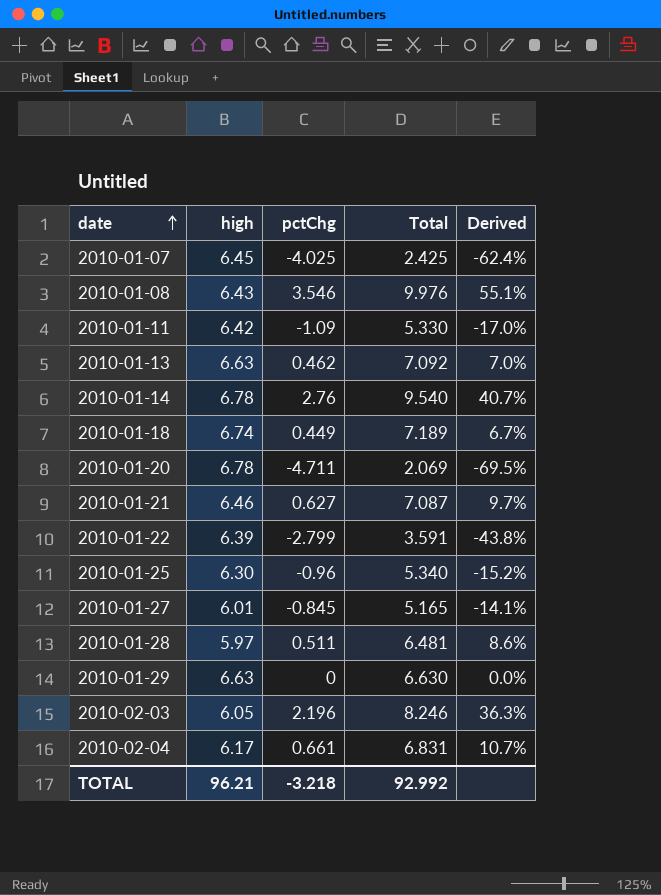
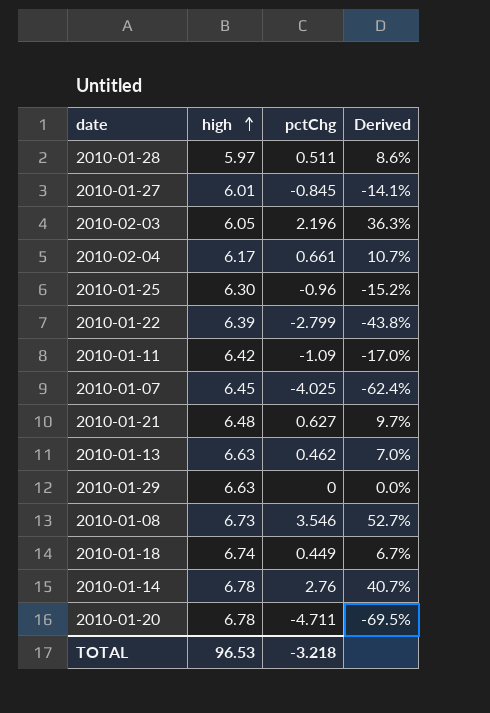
row order: date ascending -> high ascending
column Total | formula: [high] + [pctChg] -> none
2010-01-21 | high: 6.46 -> 6.48
2010-01-08 | high: 6.43 -> 6.73
2010-01-08 | Derived: 55.1% -> 52.7%
TOTAL | high: 96.21 -> 96.53

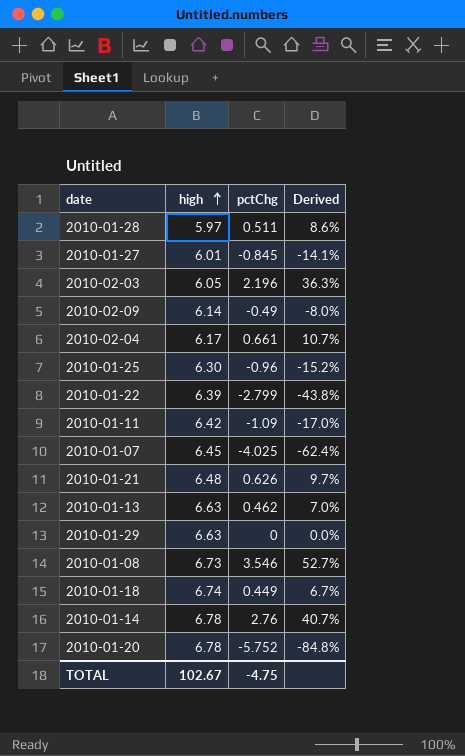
row 2010-02-09: none -> 6.14 | -0.49 | -8.0%
2010-01-21 | pctChg: 0.627 -> 0.626
2010-01-20 | pctChg: -4.711 -> -5.752
2010-01-20 | Derived: -69.5% -> -84.8%
TOTAL | high: 96.53 -> 102.67
TOTAL | pctChg: -3.218 -> -4.75

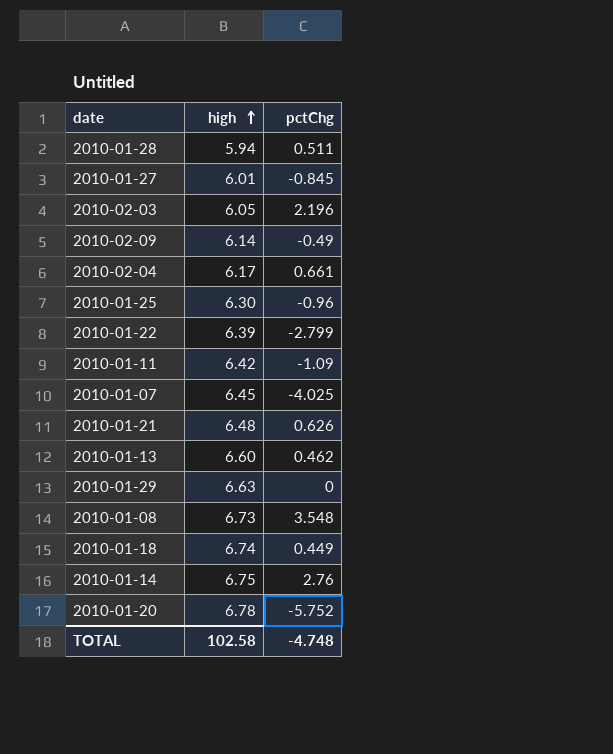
column Derived | formula: [pctChg] / [high] -> none
2010-01-28 | high: 5.97 -> 5.94
2010-01-13 | high: 6.63 -> 6.60
2010-01-08 | pctChg: 3.546 -> 3.548
2010-01-14 | high: 6.78 -> 6.75
TOTAL | high: 102.67 -> 102.58
TOTAL | pctChg: -4.75 -> -4.748

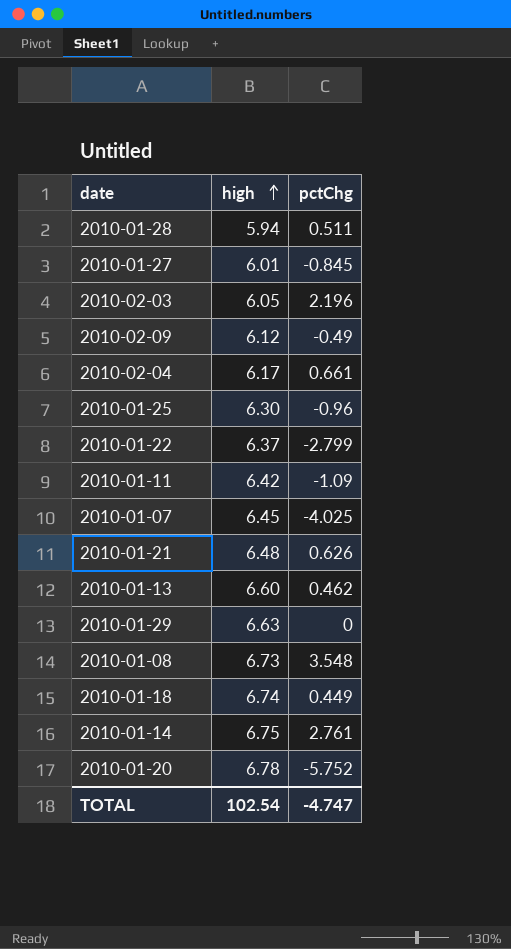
2010-02-09 | high: 6.14 -> 6.12
2010-01-22 | high: 6.39 -> 6.37
2010-01-14 | pctChg: 2.76 -> 2.761
TOTAL | high: 102.58 -> 102.54
TOTAL | pctChg: -4.748 -> -4.747

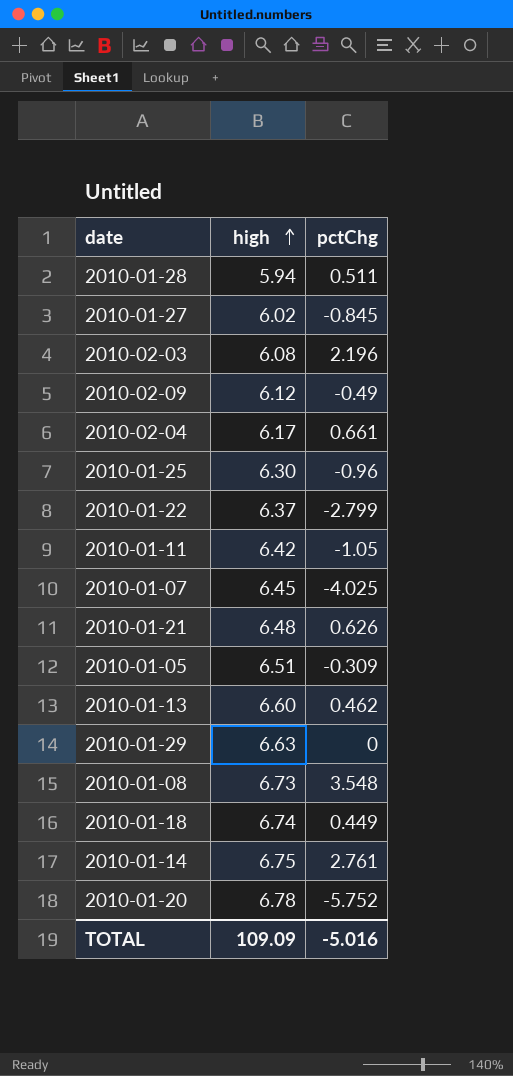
2010-01-27 | high: 6.01 -> 6.02
2010-02-03 | high: 6.05 -> 6.08
2010-01-11 | pctChg: -1.09 -> -1.05
row 2010-01-05: none -> 6.51 | -0.309
TOTAL | high: 102.54 -> 109.09
TOTAL | pctChg: -4.747 -> -5.016

